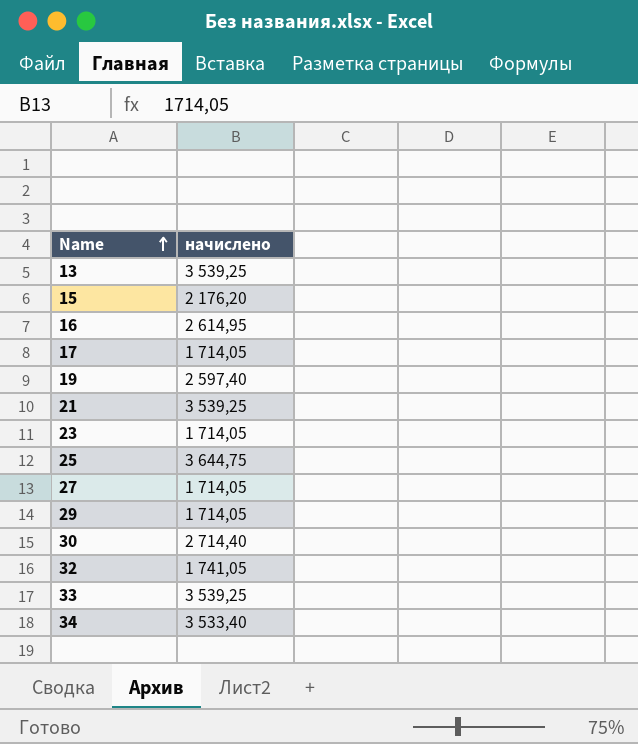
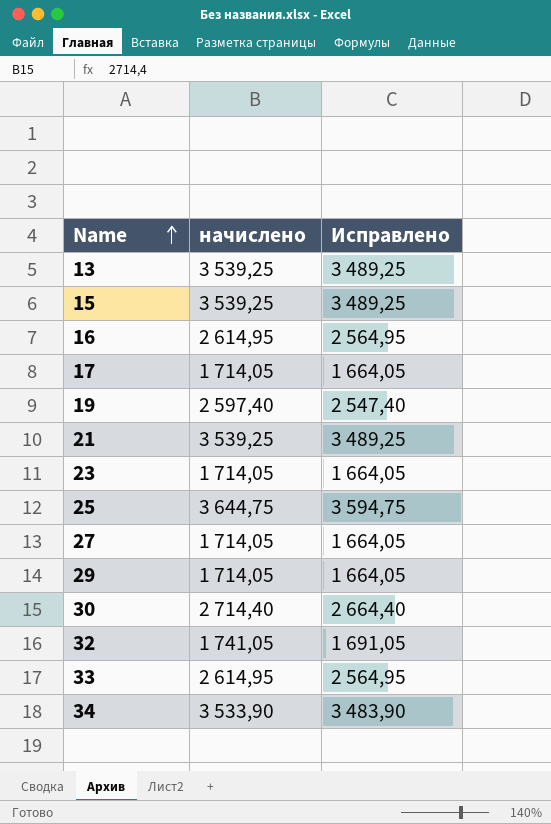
column Исправлено | formula: none -> [начислено] - 50
15 | начислено: 2 176,20 -> 3 539,25
33 | начислено: 3 539,25 -> 2 614,95
34 | начислено: 3 533,40 -> 3 533,90

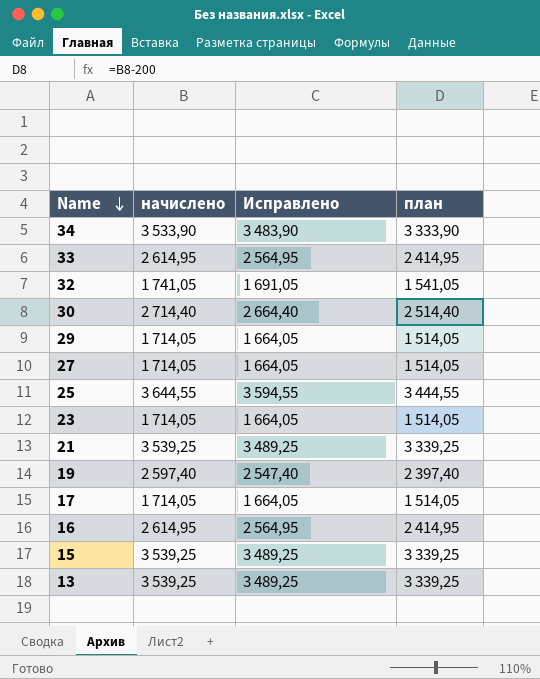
row order: Name ascending -> Name descending
column план | formula: none -> [начислено] - 200
25 | начислено: 3 644,75 -> 3 644,55
25 | Исправлено: 3 594,75 -> 3 594,55

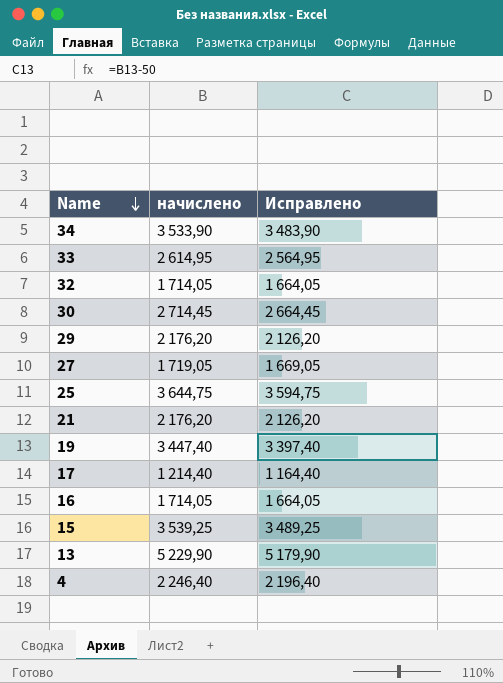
column план | formula: [начислено] - 200 -> none
row 23: 1 714,05 | 1 664,05 | 1 514,05 -> none
32 | начислено: 1 741,05 -> 1 714,05
32 | Исправлено: 1 691,05 -> 1 664,05
30 | начислено: 2 714,40 -> 2 714,45
30 | Исправлено: 2 664,40 -> 2 664,45
29 | начислено: 1 714,05 -> 2 176,20
29 | Исправлено: 1 664,05 -> 2 126,20
27 | начислено: 1 714,05 -> 1 719,05
27 | Исправлено: 1 664,05 -> 1 669,05
25 | начислено: 3 644,55 -> 3 644,75
25 | Исправлено: 3 594,55 -> 3 594,75
21 | начислено: 3 539,25 -> 2 176,20
21 | Исправлено: 3 489,25 -> 2 126,20
19 | начислено: 2 597,40 -> 3 447,40
19 | Исправлено: 2 547,40 -> 3 397,40
17 | начислено: 1 714,05 -> 1 214,40
17 | Исправлено: 1 664,05 -> 1 164,40
16 | начислено: 2 614,95 -> 1 714,05
16 | Исправлено: 2 564,95 -> 1 664,05
13 | начислено: 3 539,25 -> 5 229,90
13 | Исправлено: 3 489,25 -> 5 179,90
row 4: none -> 2 246,40 | 2 196,40

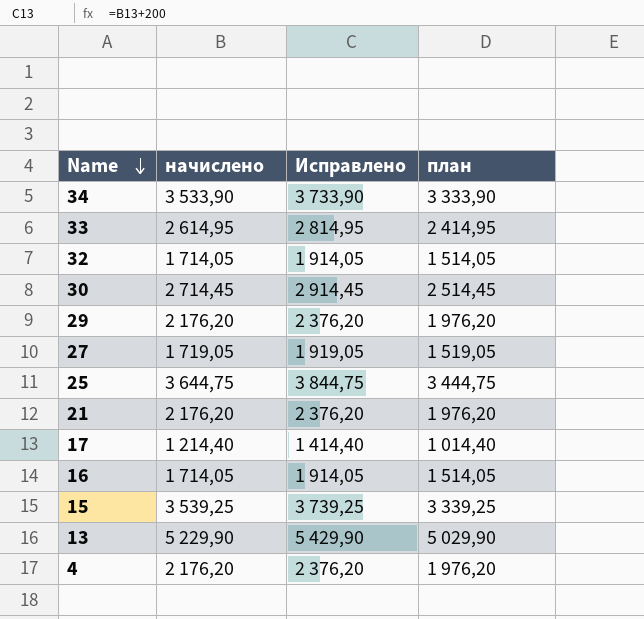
column Исправлено | formula: [начислено] - 50 -> [начислено] + 200
column план | formula: none -> [начислено] - 200
row 19: 3 447,40 | 3 397,40 -> none
4 | начислено: 2 246,40 -> 2 176,20

